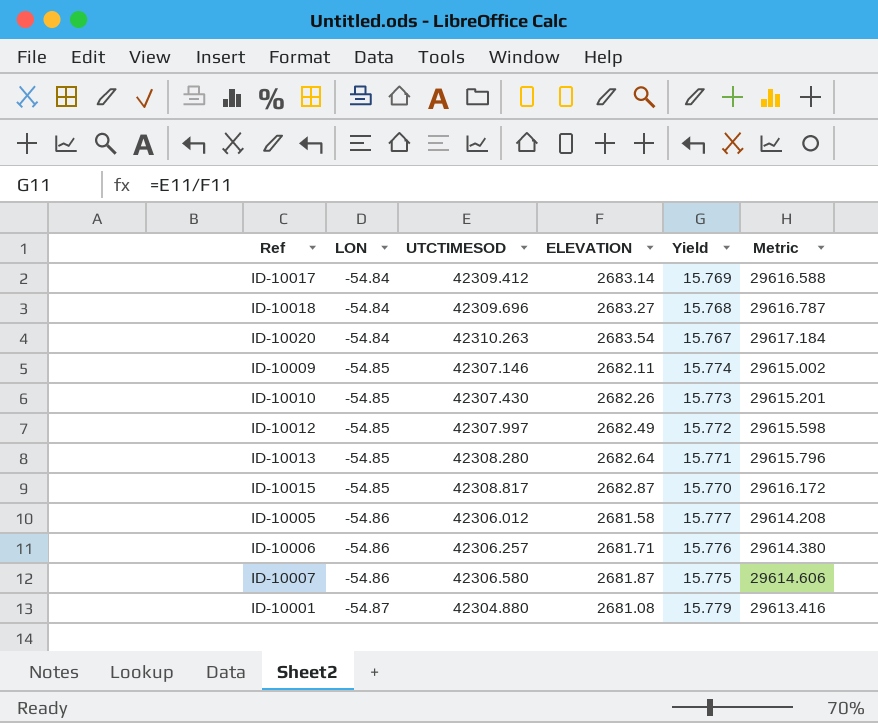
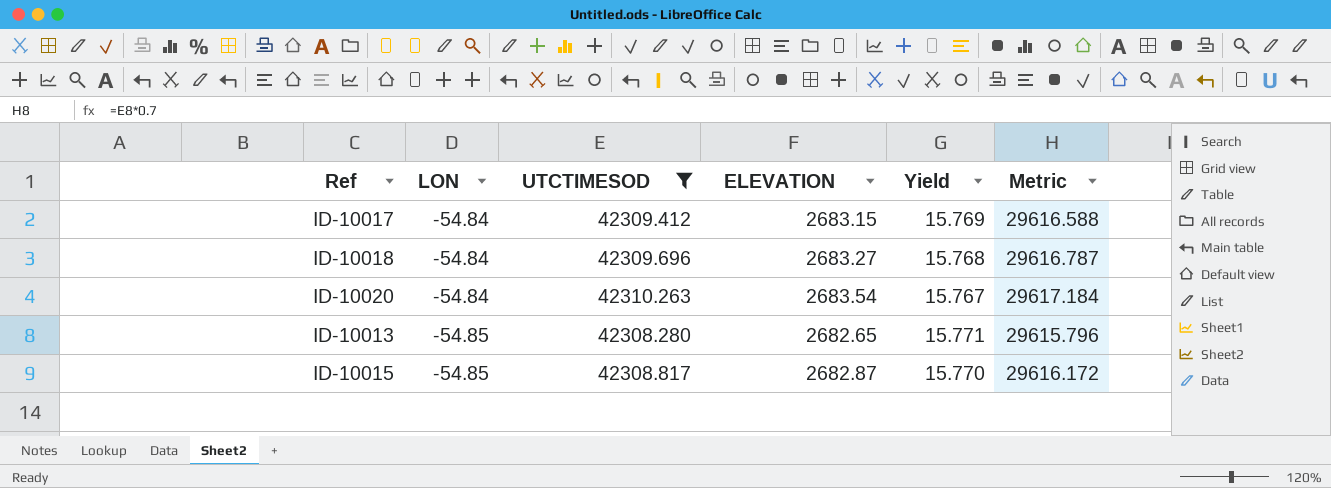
filter: none -> UTCTIMESOD >= 42308.280
ID-10017 | ELEVATION: 2683.14 -> 2683.15
ID-10013 | ELEVATION: 2682.64 -> 2682.65

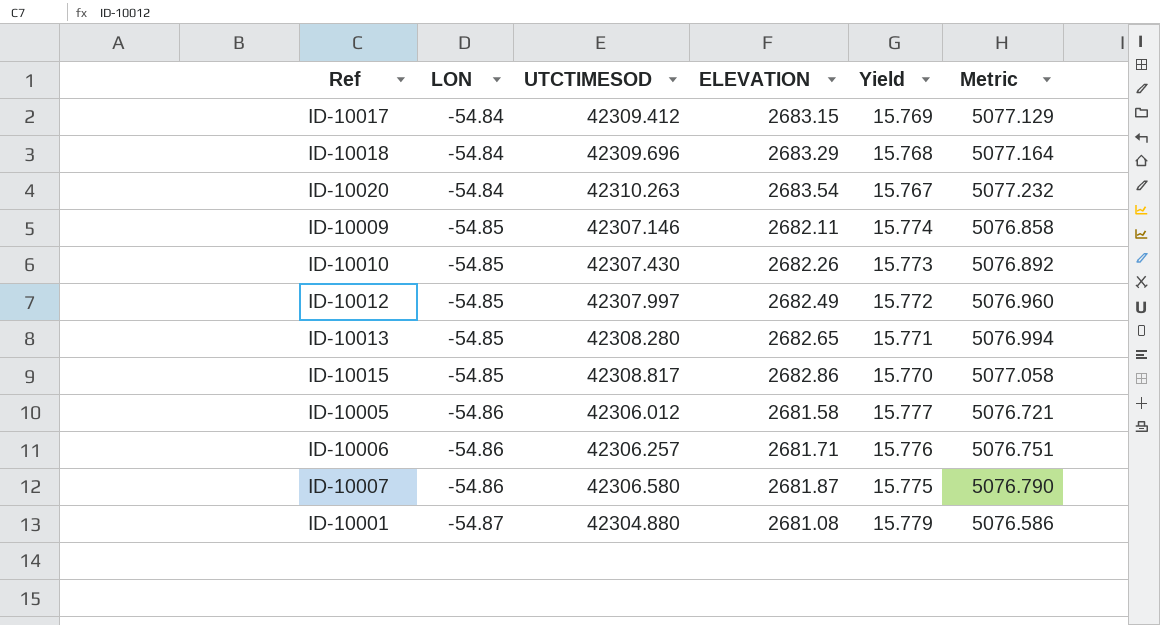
filter: UTCTIMESOD >= 42308.280 -> none
column Metric | formula: [UTCTIMESOD] * 0.7 -> [UTCTIMESOD] * 0.12
ID-10018 | ELEVATION: 2683.27 -> 2683.29
ID-10015 | ELEVATION: 2682.87 -> 2682.86

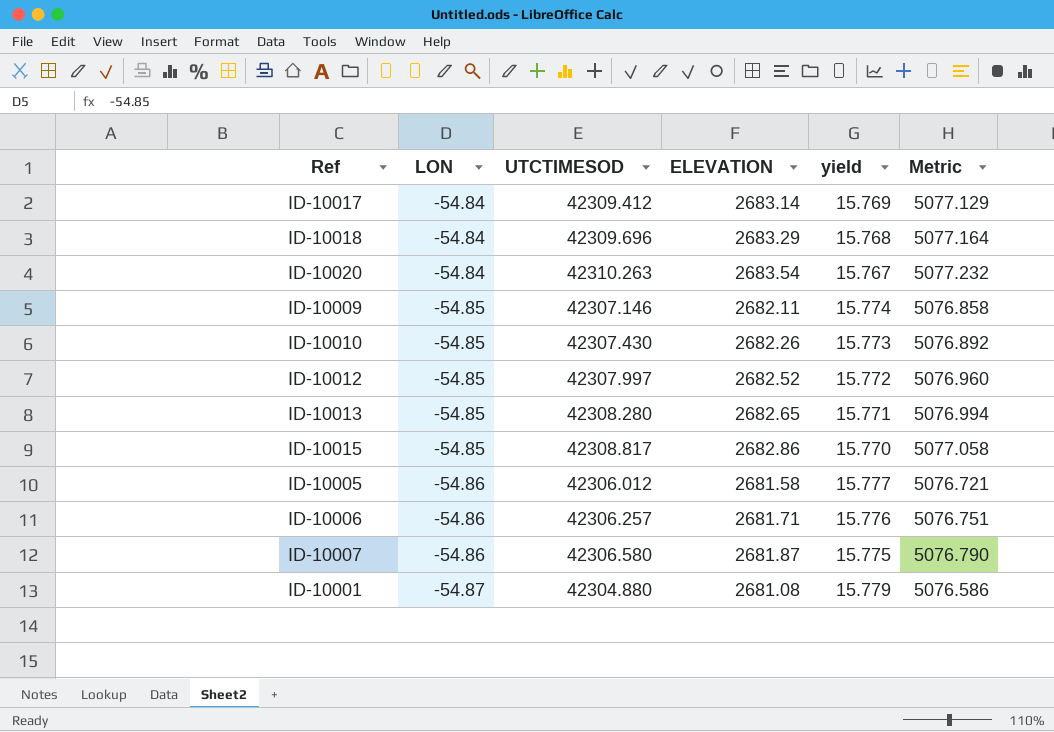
column name: Yield -> yield
ID-10017 | ELEVATION: 2683.15 -> 2683.14
ID-10012 | ELEVATION: 2682.49 -> 2682.52

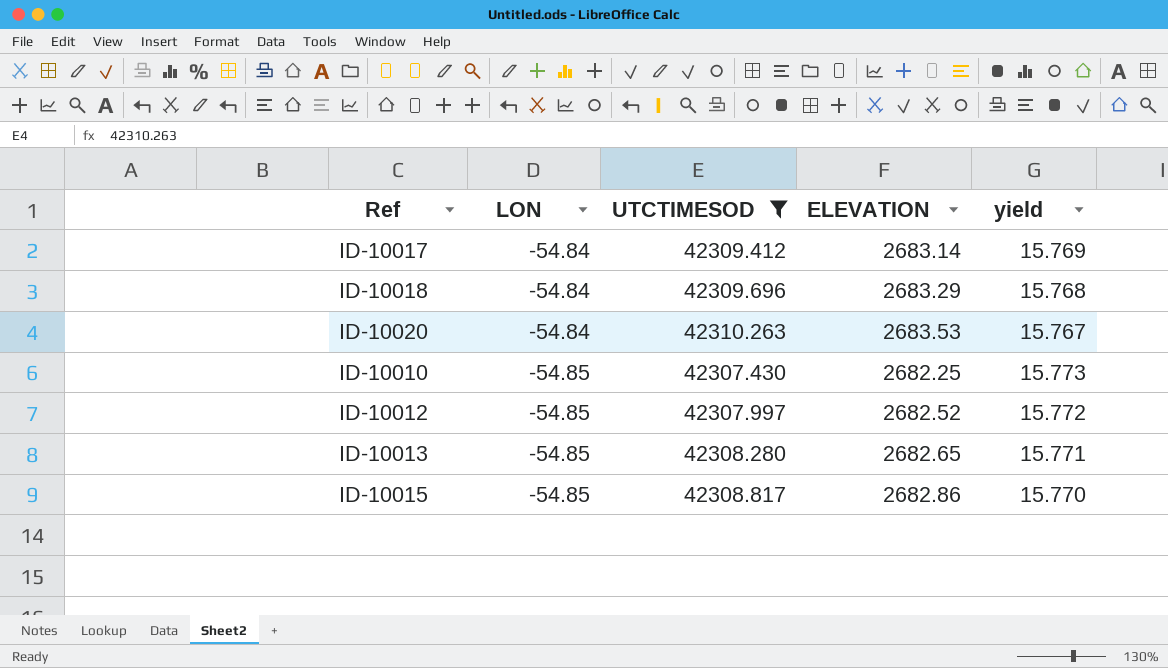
filter: none -> UTCTIMESOD >= 42307.430
column Metric | formula: [UTCTIMESOD] * 0.12 -> none
ID-10020 | ELEVATION: 2683.54 -> 2683.53
ID-10010 | ELEVATION: 2682.26 -> 2682.25

